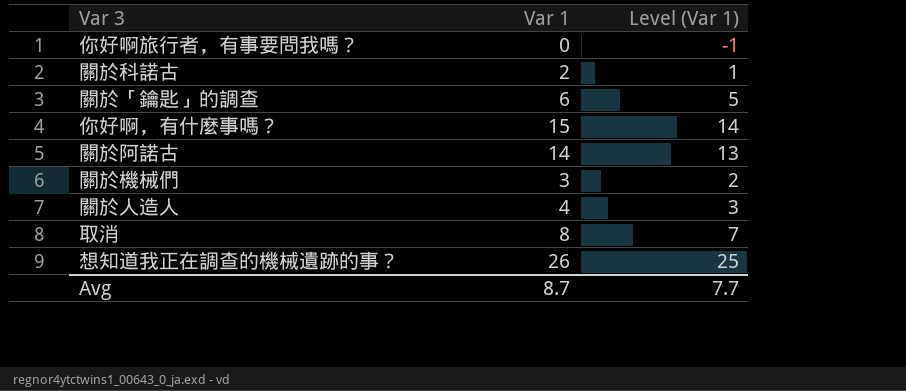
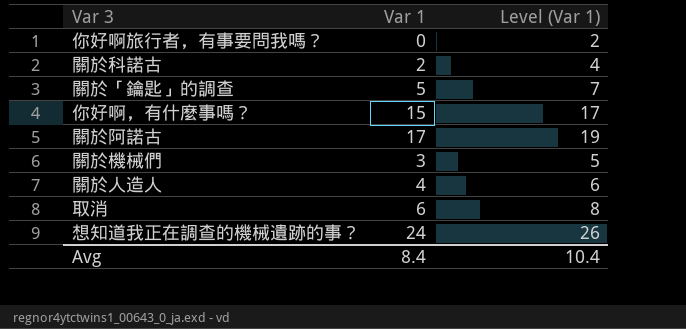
column Level (Var 1) | formula: [Var 1] - 1 -> [Var 1] + 2
關於「鑰匙」的調查 | Var 1: 6 -> 5
關於阿諾古 | Var 1: 14 -> 17
取消 | Var 1: 8 -> 6
想知道我正在調查的機械遺跡的事？ | Var 1: 26 -> 24
Avg | Var 1: 8.7 -> 8.4
Avg | Level (Var 1): 7.7 -> 10.4

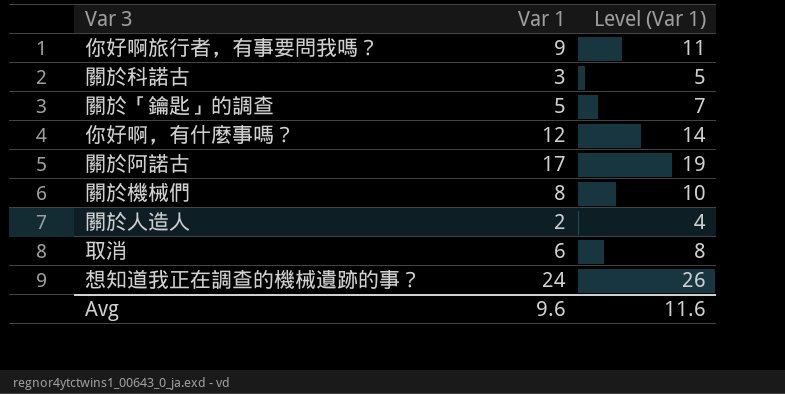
你好啊旅行者，有事要問我嗎？ | Var 1: 0 -> 9
你好啊旅行者，有事要問我嗎？ | Level (Var 1): 2 -> 11
關於科諾古 | Var 1: 2 -> 3
關於科諾古 | Level (Var 1): 4 -> 5
你好啊，有什麼事嗎？ | Var 1: 15 -> 12
你好啊，有什麼事嗎？ | Level (Var 1): 17 -> 14
關於機械們 | Var 1: 3 -> 8
關於機械們 | Level (Var 1): 5 -> 10
關於人造人 | Var 1: 4 -> 2
關於人造人 | Level (Var 1): 6 -> 4
Avg | Var 1: 8.4 -> 9.6
Avg | Level (Var 1): 10.4 -> 11.6

